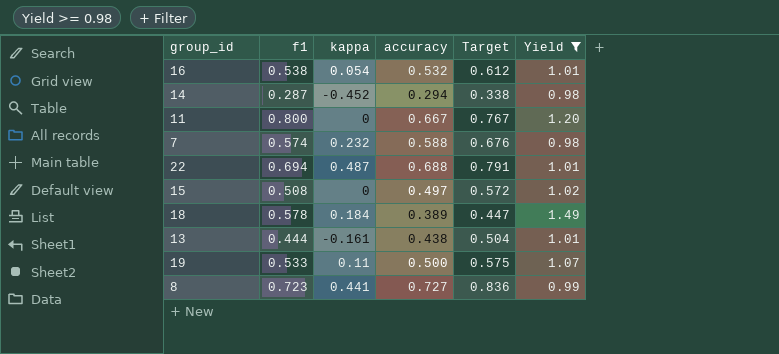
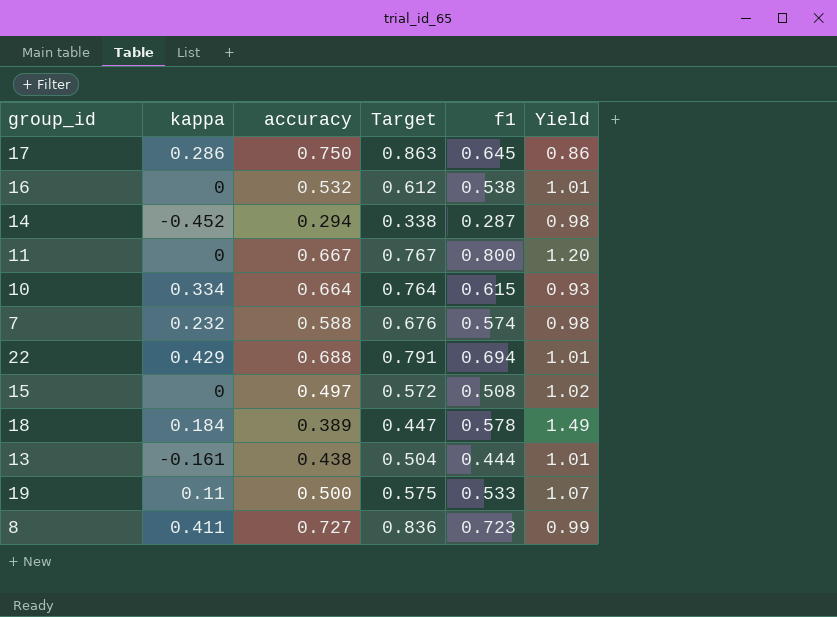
filter: Yield >= 0.98 -> none
column f1 | position: 2 -> 5
16 | kappa: 0.054 -> 0
22 | kappa: 0.487 -> 0.429
8 | kappa: 0.441 -> 0.411

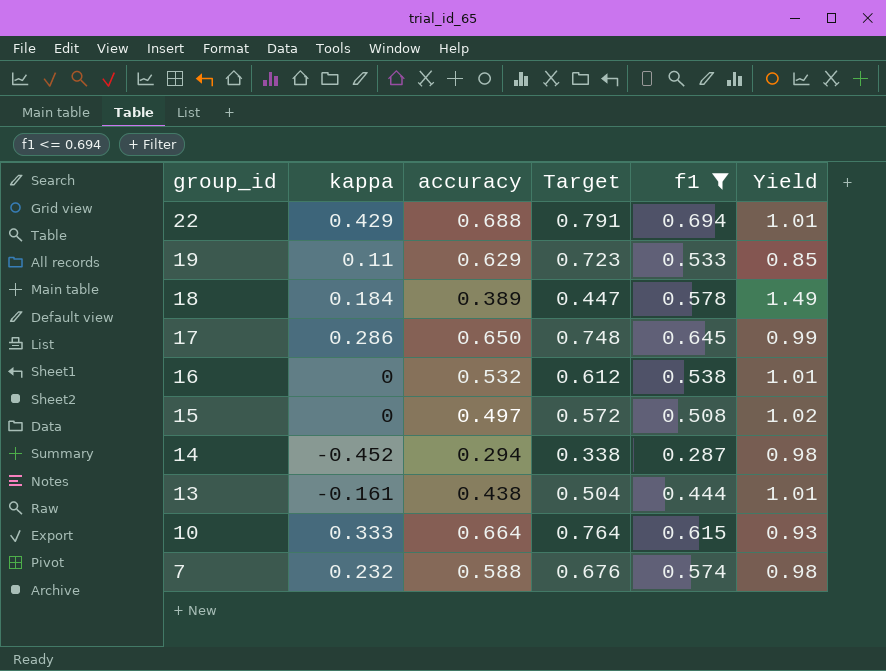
filter: none -> f1 <= 0.694
row order: none -> group_id descending
19 | accuracy: 0.500 -> 0.629
19 | Target: 0.575 -> 0.723
19 | Yield: 1.07 -> 0.85
17 | accuracy: 0.750 -> 0.650
17 | Target: 0.863 -> 0.748
17 | Yield: 0.86 -> 0.99
10 | kappa: 0.334 -> 0.333

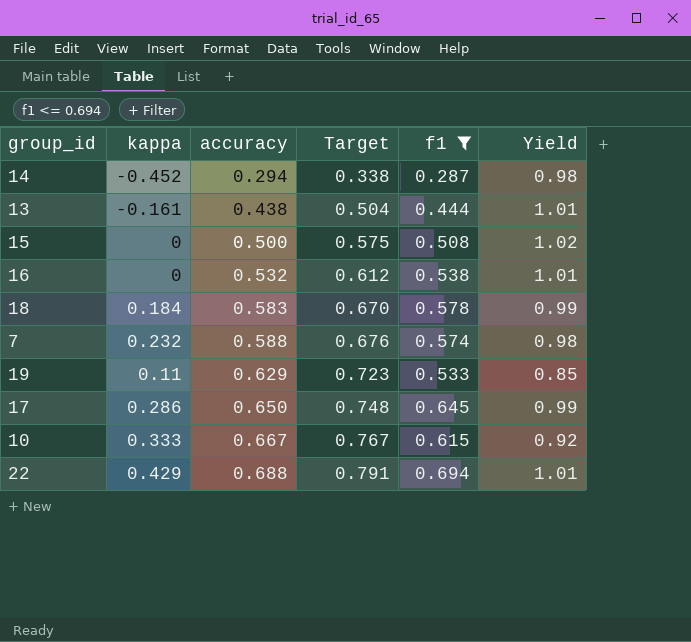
row order: group_id descending -> accuracy ascending
15 | accuracy: 0.497 -> 0.500
15 | Target: 0.572 -> 0.575
18 | accuracy: 0.389 -> 0.583
18 | Target: 0.447 -> 0.670
18 | Yield: 1.49 -> 0.99
10 | accuracy: 0.664 -> 0.667
10 | Target: 0.764 -> 0.767
10 | Yield: 0.93 -> 0.92

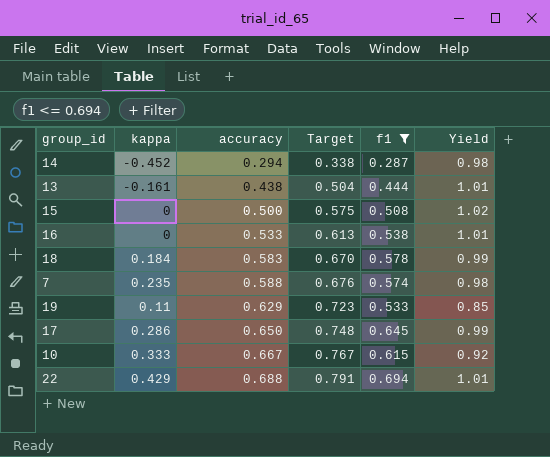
16 | accuracy: 0.532 -> 0.533
16 | Target: 0.612 -> 0.613
7 | kappa: 0.232 -> 0.235

